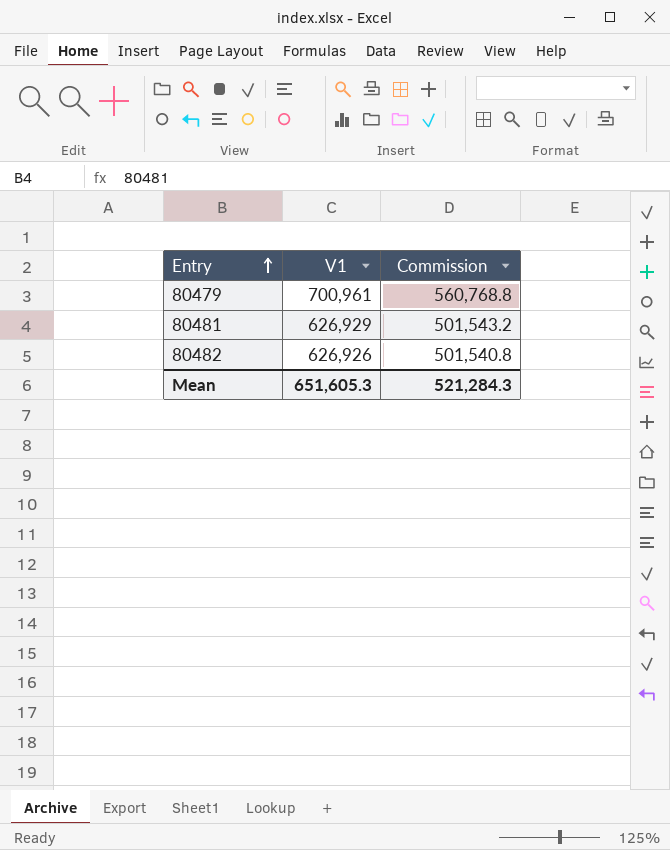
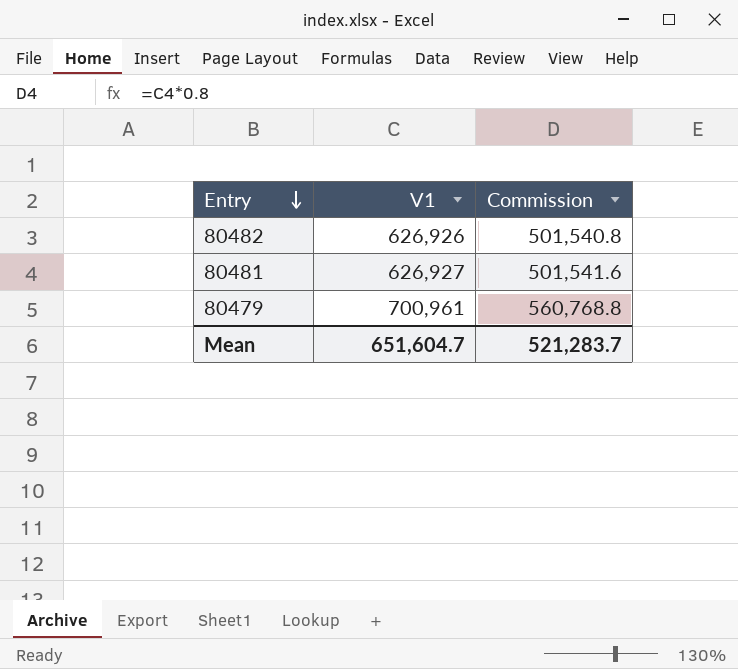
row order: Entry ascending -> Entry descending
80481 | V1: 626,929 -> 626,927
80481 | Commission: 501,543.2 -> 501,541.6
Mean | V1: 651,605.3 -> 651,604.7
Mean | Commission: 521,284.3 -> 521,283.7

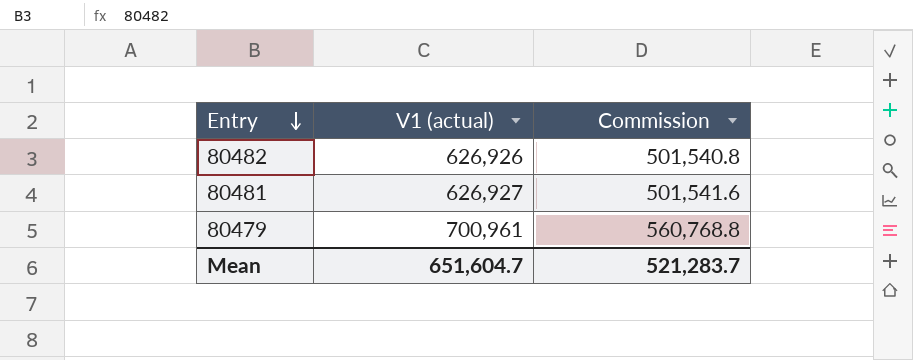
column name: V1 -> V1 (actual)

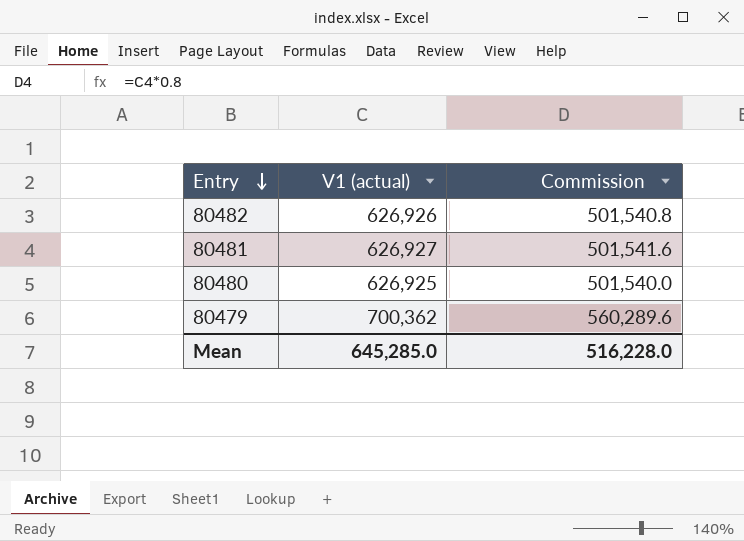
row 80480: none -> 626,925 | 501,540.0
80479 | V1 (actual): 700,961 -> 700,362
80479 | Commission: 560,768.8 -> 560,289.6
Mean | V1 (actual): 651,604.7 -> 645,285.0
Mean | Commission: 521,283.7 -> 516,228.0

